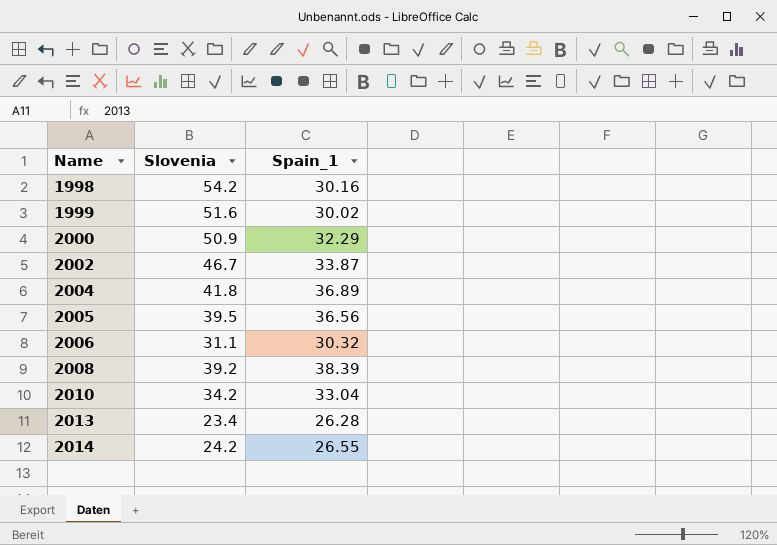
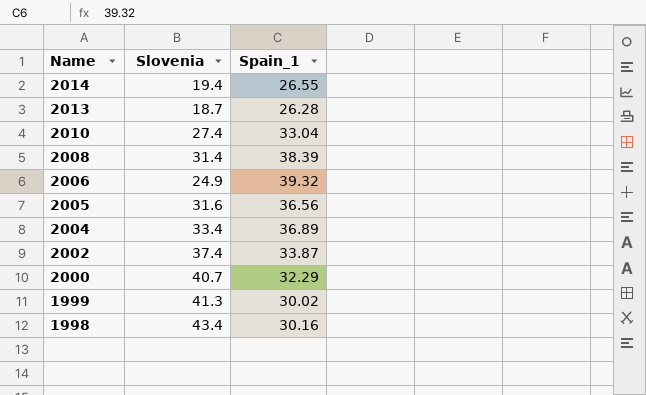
row order: Name ascending -> Name descending
2014 | Slovenia: 24.2 -> 19.4
2013 | Slovenia: 23.4 -> 18.7
2010 | Slovenia: 34.2 -> 27.4
2008 | Slovenia: 39.2 -> 31.4
2006 | Slovenia: 31.1 -> 24.9
2006 | Spain_1: 30.32 -> 39.32
2005 | Slovenia: 39.5 -> 31.6
2004 | Slovenia: 41.8 -> 33.4
2002 | Slovenia: 46.7 -> 37.4
2000 | Slovenia: 50.9 -> 40.7
1999 | Slovenia: 51.6 -> 41.3
1998 | Slovenia: 54.2 -> 43.4

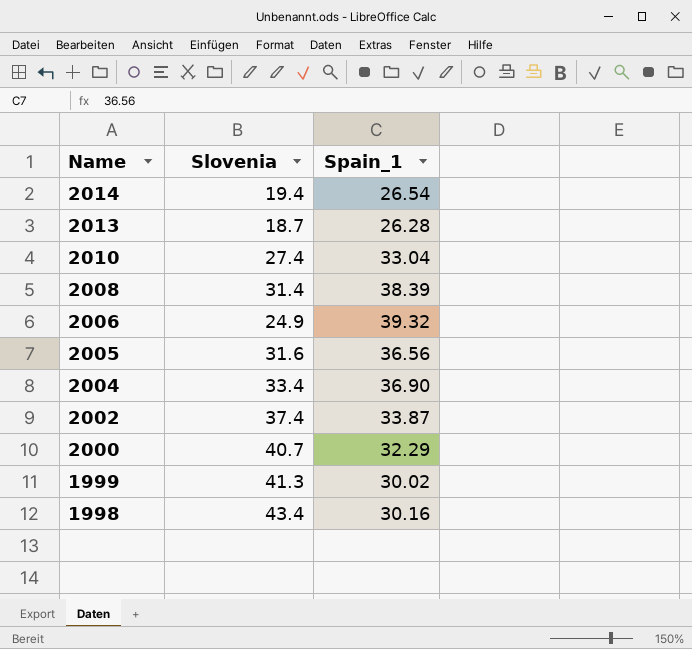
2014 | Spain_1: 26.55 -> 26.54
2004 | Spain_1: 36.89 -> 36.90

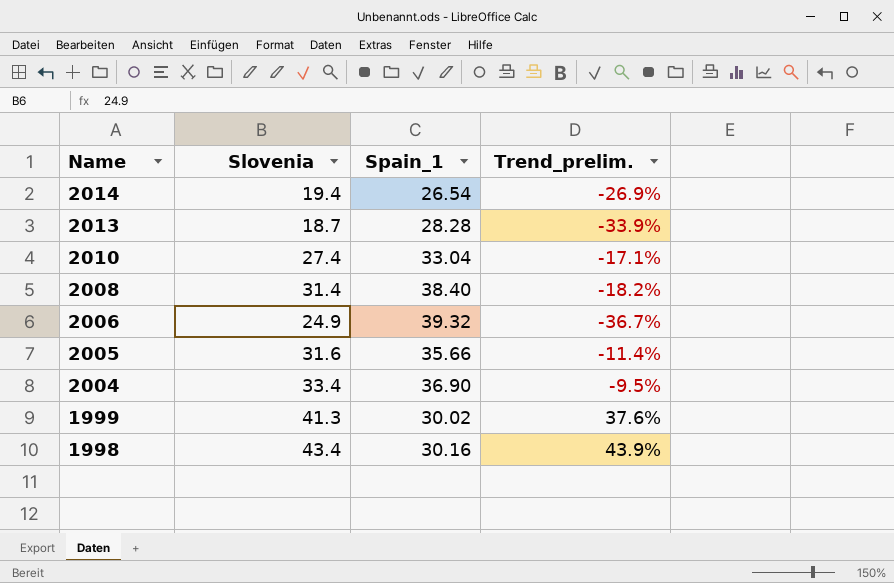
column Trend_prelim. | formula: none -> ([Slovenia] - [Spain_1]) / [Spain_1]
row 2002: 37.4 | 33.87 -> none
row 2000: 40.7 | 32.29 -> none
2013 | Spain_1: 26.28 -> 28.28
2008 | Spain_1: 38.39 -> 38.40
2005 | Spain_1: 36.56 -> 35.66

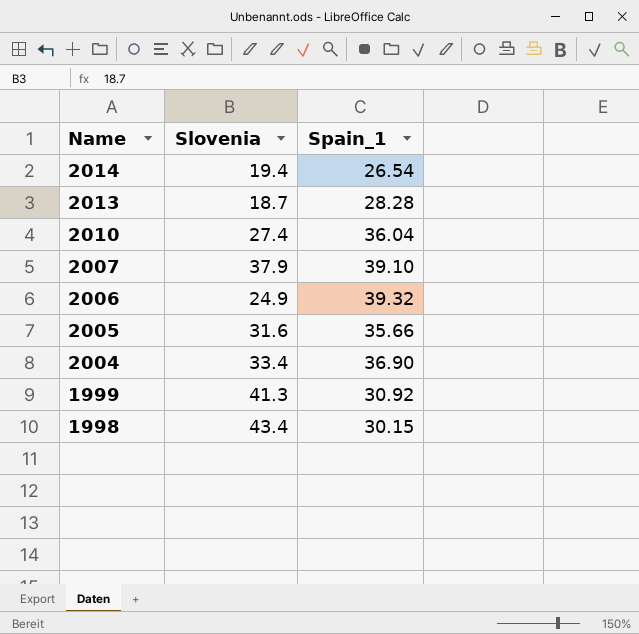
column Trend_prelim. | formula: ([Slovenia] - [Spain_1]) / [Spain_1] -> none
row 2008: 31.4 | 38.40 | -18.2% -> none
2010 | Spain_1: 33.04 -> 36.04
row 2007: none -> 37.9 | 39.10
1999 | Spain_1: 30.02 -> 30.92
1998 | Spain_1: 30.16 -> 30.15

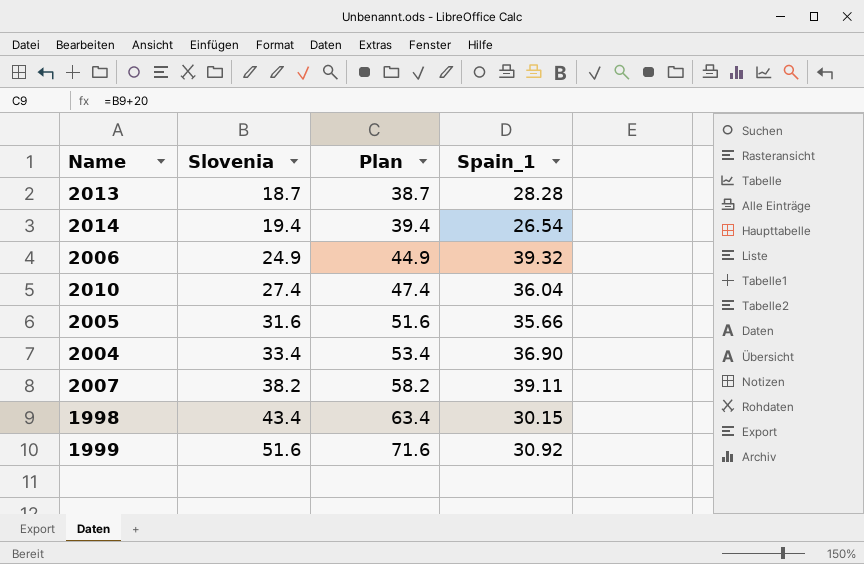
row order: Name descending -> Slovenia ascending
column Plan | formula: none -> [Slovenia] + 20
2007 | Slovenia: 37.9 -> 38.2
2007 | Spain_1: 39.10 -> 39.11
1999 | Slovenia: 41.3 -> 51.6

